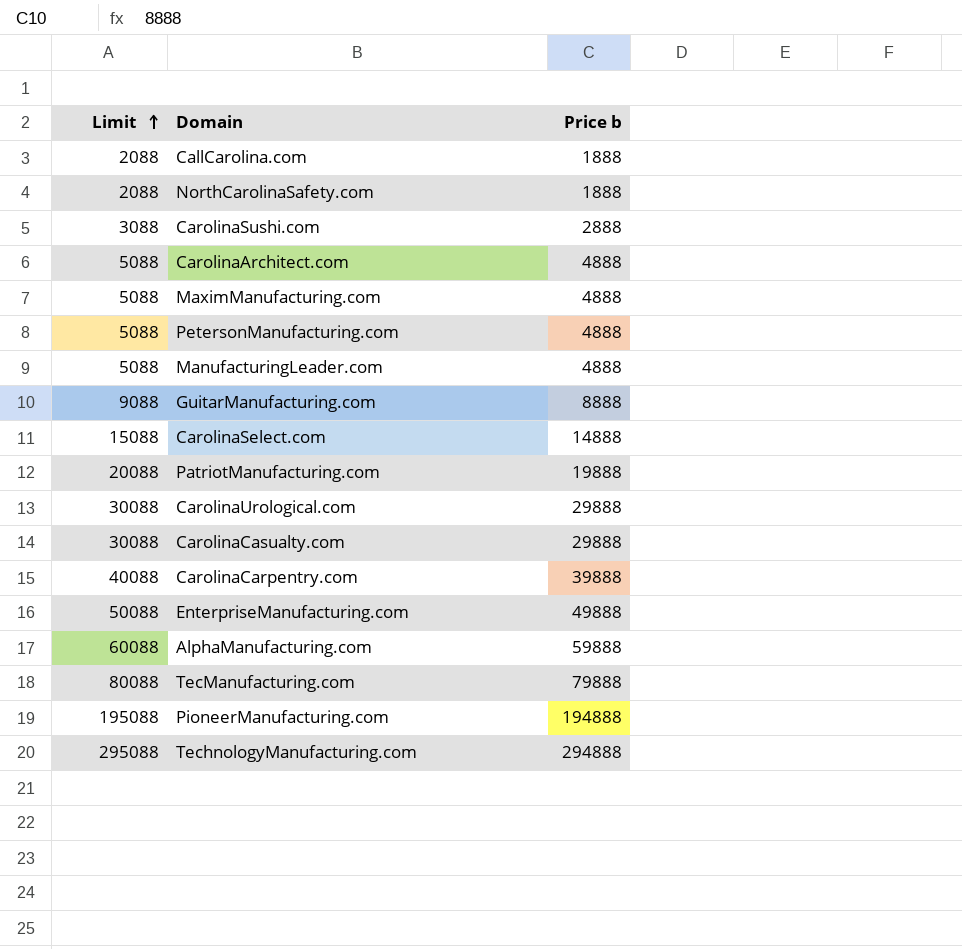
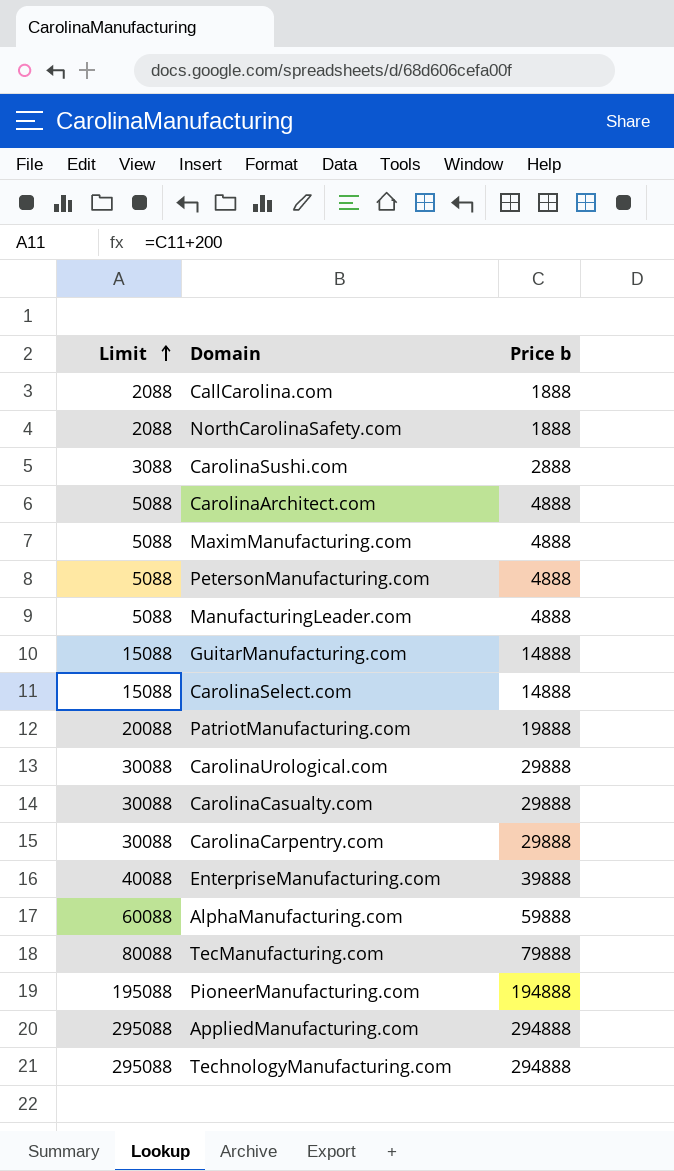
GuitarManufacturing.com | Limit: 9088 -> 15088
GuitarManufacturing.com | Price b: 8888 -> 14888
CarolinaCarpentry.com | Limit: 40088 -> 30088
CarolinaCarpentry.com | Price b: 39888 -> 29888
EnterpriseManufacturing.com | Limit: 50088 -> 40088
EnterpriseManufacturing.com | Price b: 49888 -> 39888
row AppliedManufacturing.com: none -> 295088 | 294888

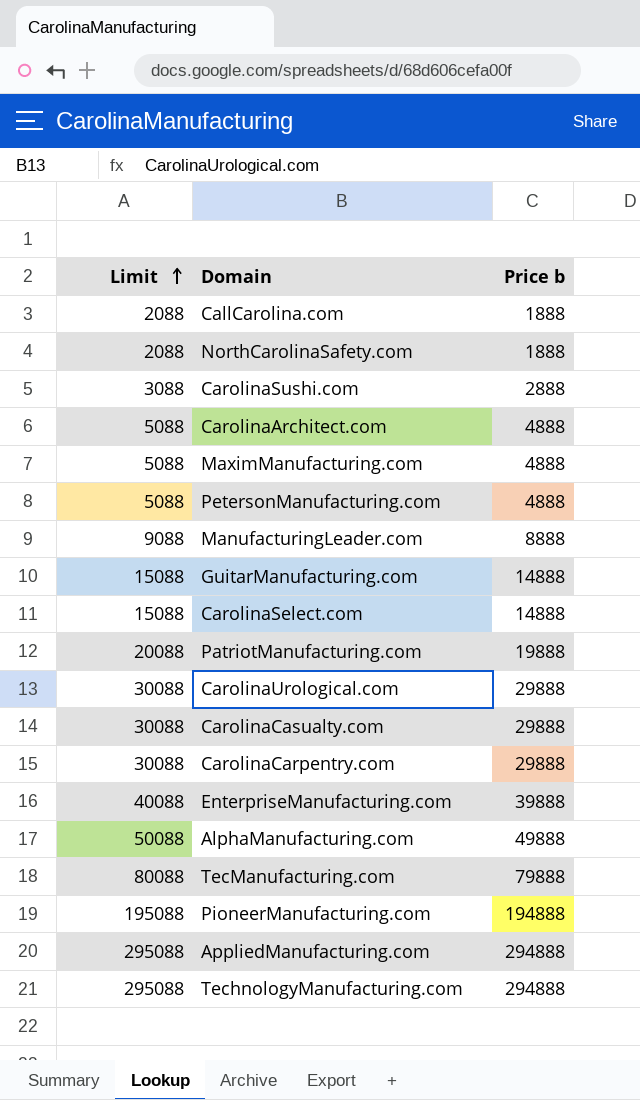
ManufacturingLeader.com | Limit: 5088 -> 9088
ManufacturingLeader.com | Price b: 4888 -> 8888
AlphaManufacturing.com | Limit: 60088 -> 50088
AlphaManufacturing.com | Price b: 59888 -> 49888

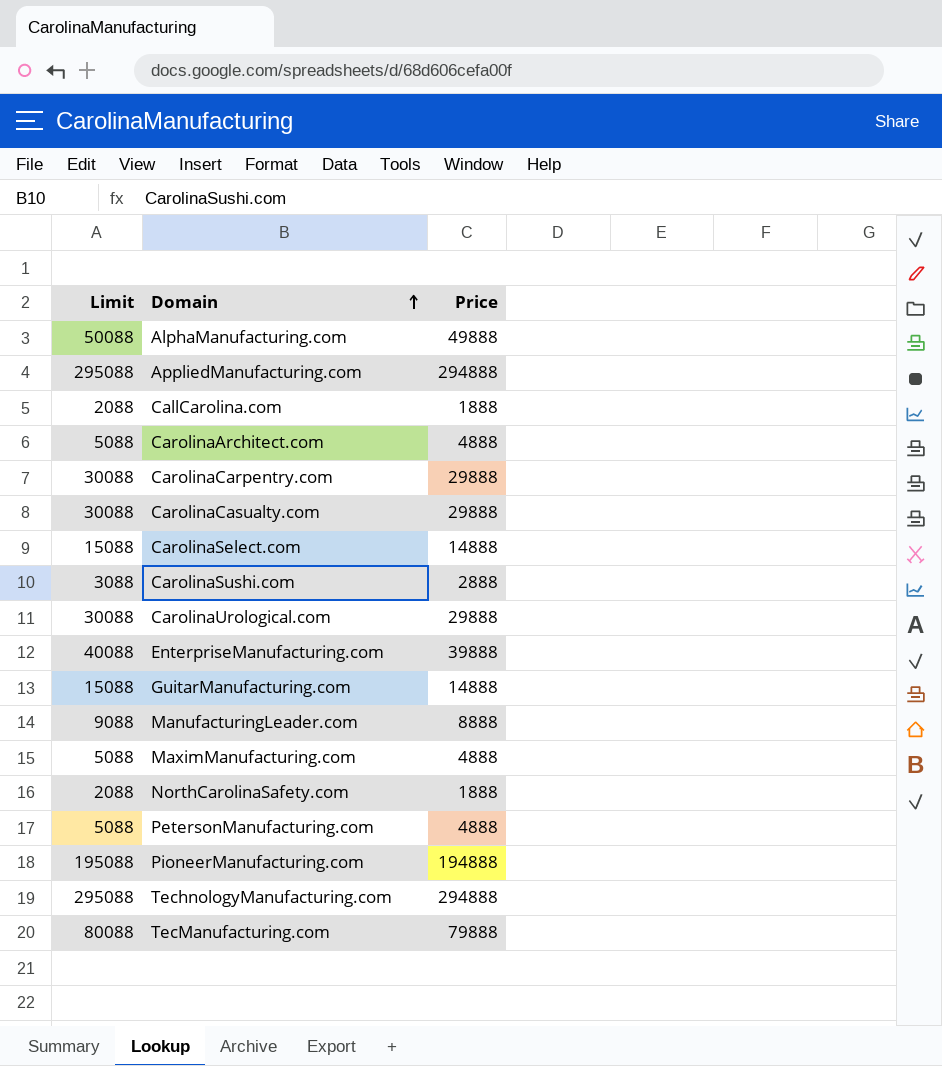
row order: Limit ascending -> Domain ascending
column name: Price b -> Price
row PatriotManufacturing.com: 20088 | 19888 -> none

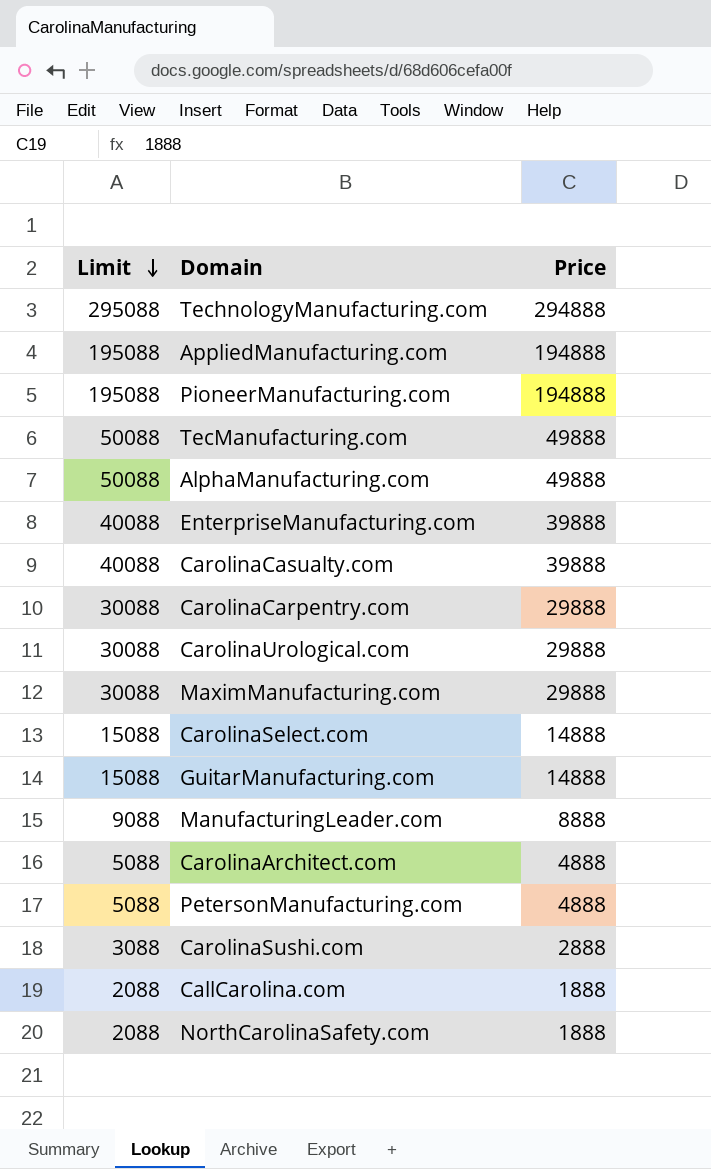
row order: Domain ascending -> Limit descending
AppliedManufacturing.com | Limit: 295088 -> 195088
AppliedManufacturing.com | Price: 294888 -> 194888
TecManufacturing.com | Limit: 80088 -> 50088
TecManufacturing.com | Price: 79888 -> 49888
CarolinaCasualty.com | Limit: 30088 -> 40088
CarolinaCasualty.com | Price: 29888 -> 39888
MaximManufacturing.com | Limit: 5088 -> 30088
MaximManufacturing.com | Price: 4888 -> 29888

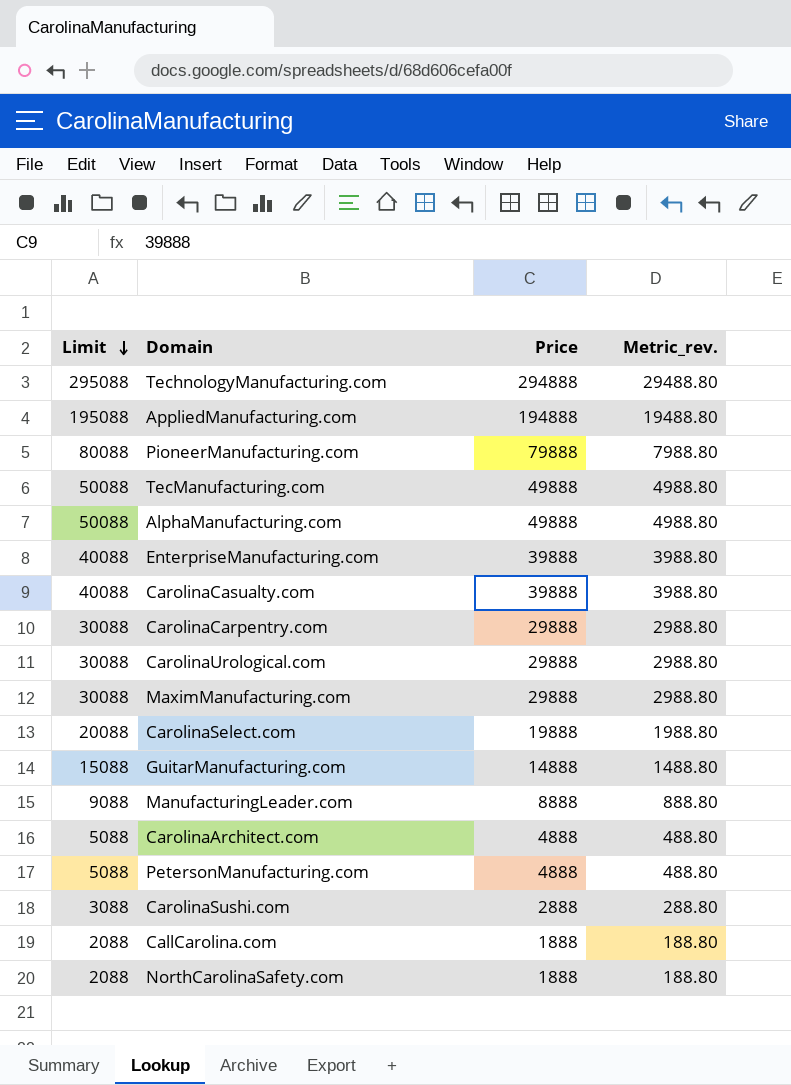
column Metric_rev. | formula: none -> [Price] * 0.1
PioneerManufacturing.com | Limit: 195088 -> 80088
PioneerManufacturing.com | Price: 194888 -> 79888
CarolinaSelect.com | Limit: 15088 -> 20088
CarolinaSelect.com | Price: 14888 -> 19888

